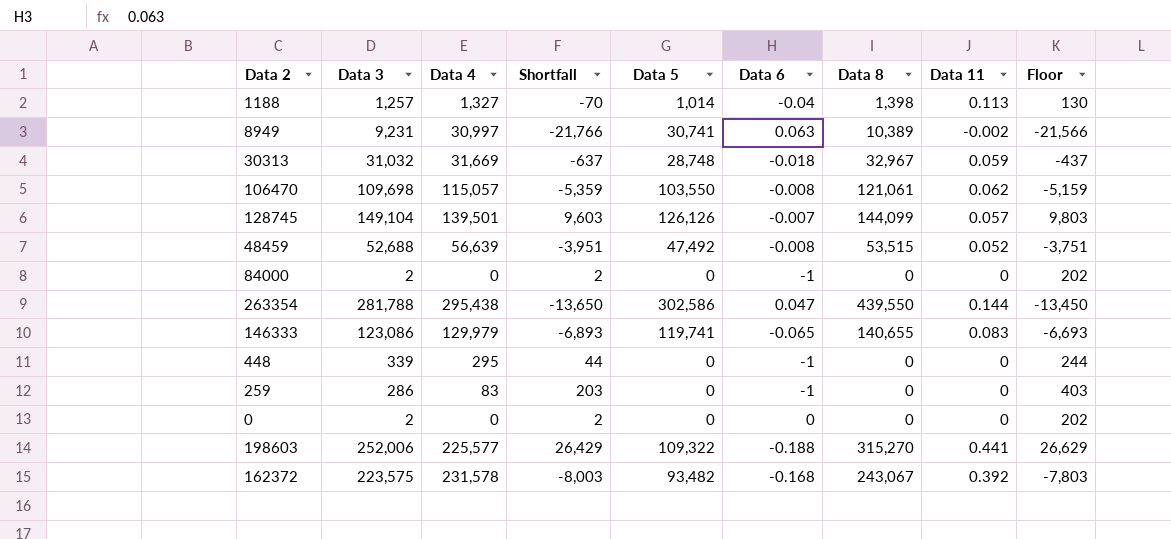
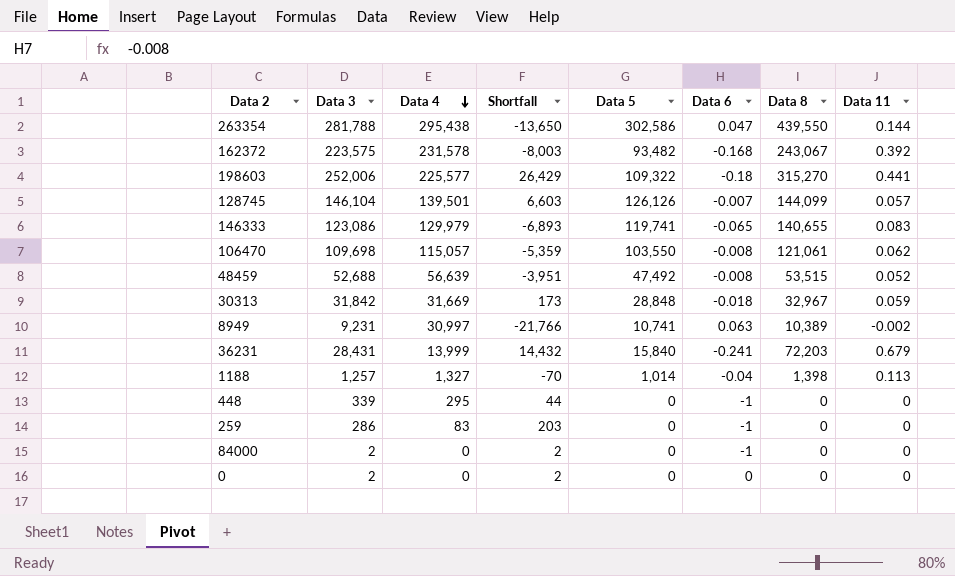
row order: none -> Data 4 descending
column Floor | formula: [Shortfall] + 200 -> none
198603 | Data 6: -0.188 -> -0.18
128745 | Data 3: 149,104 -> 146,104
128745 | Shortfall: 9,603 -> 6,603
30313 | Data 3: 31,032 -> 31,842
30313 | Shortfall: -637 -> 173
30313 | Data 5: 28,748 -> 28,848
8949 | Data 5: 30,741 -> 10,741
row 36231: none -> 28,431 | 13,999 | 14,432 | 15,840 | -0.241 | 72,203 | 0.679

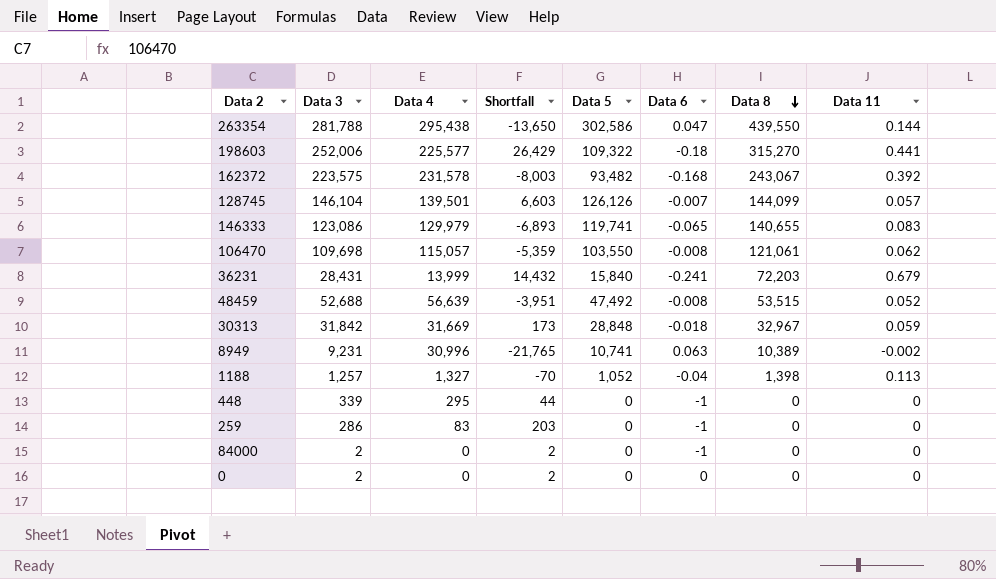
row order: Data 4 descending -> Data 8 descending
8949 | Data 4: 30,997 -> 30,996
8949 | Shortfall: -21,766 -> -21,765
1188 | Data 5: 1,014 -> 1,052

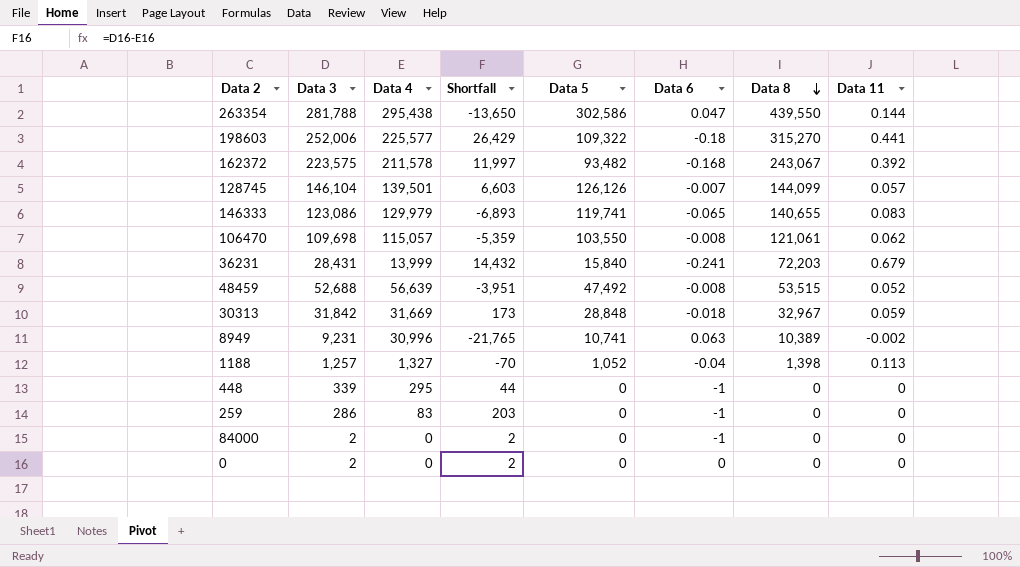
162372 | Data 4: 231,578 -> 211,578
162372 | Shortfall: -8,003 -> 11,997

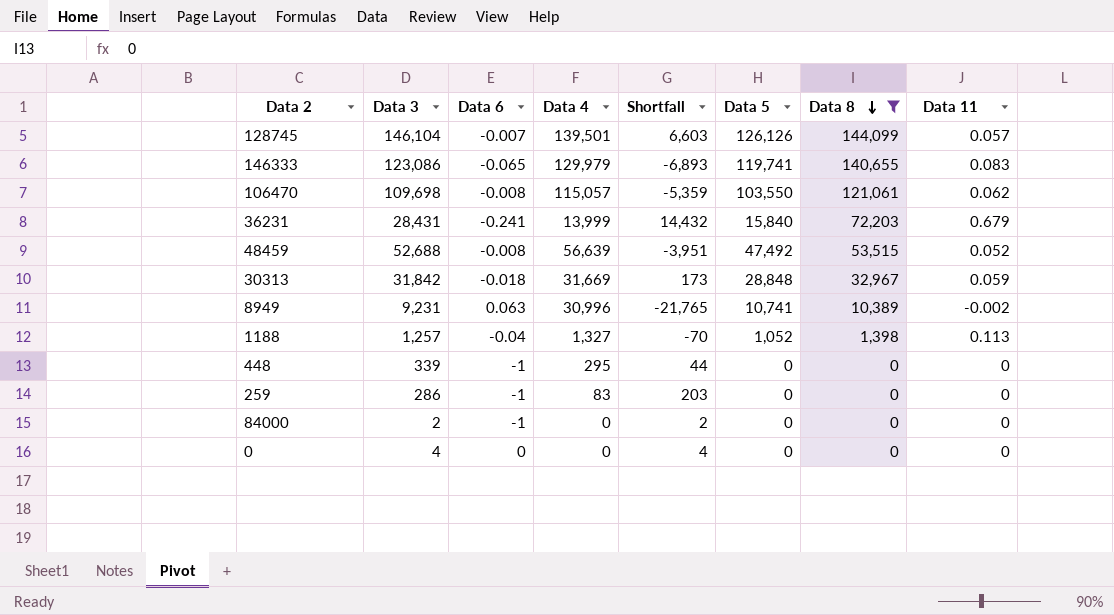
filter: none -> Data 8 <= 144,099
column Data 6 | position: 6 -> 3
0 | Data 3: 2 -> 4
0 | Shortfall: 2 -> 4

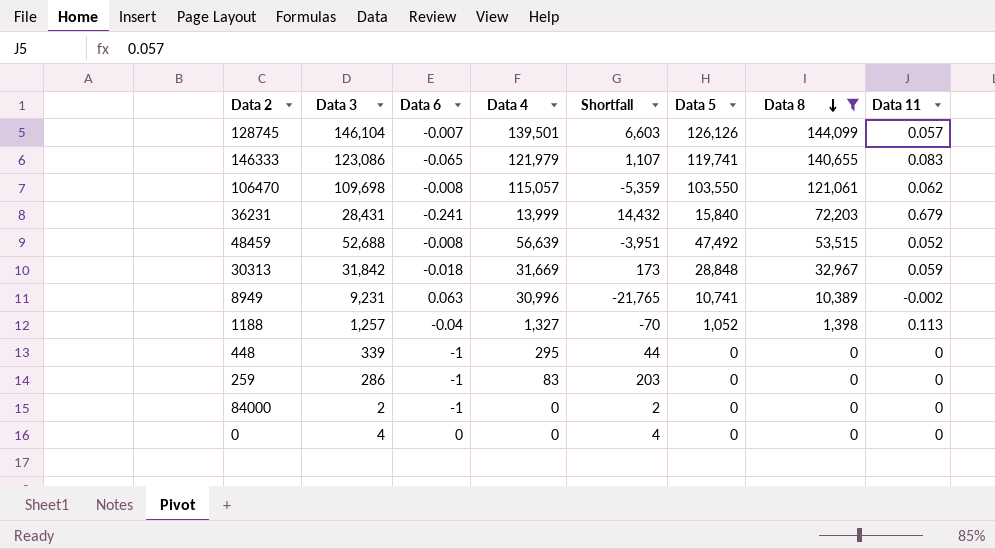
146333 | Data 4: 129,979 -> 121,979
146333 | Shortfall: -6,893 -> 1,107

